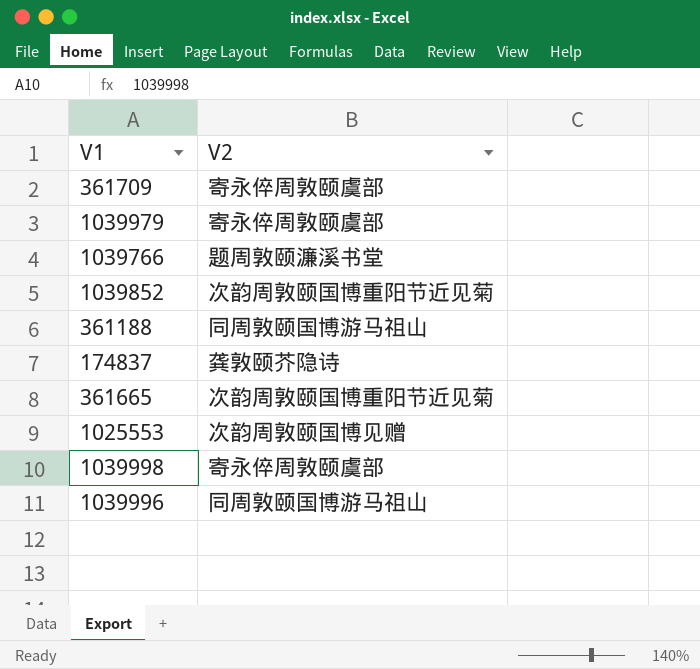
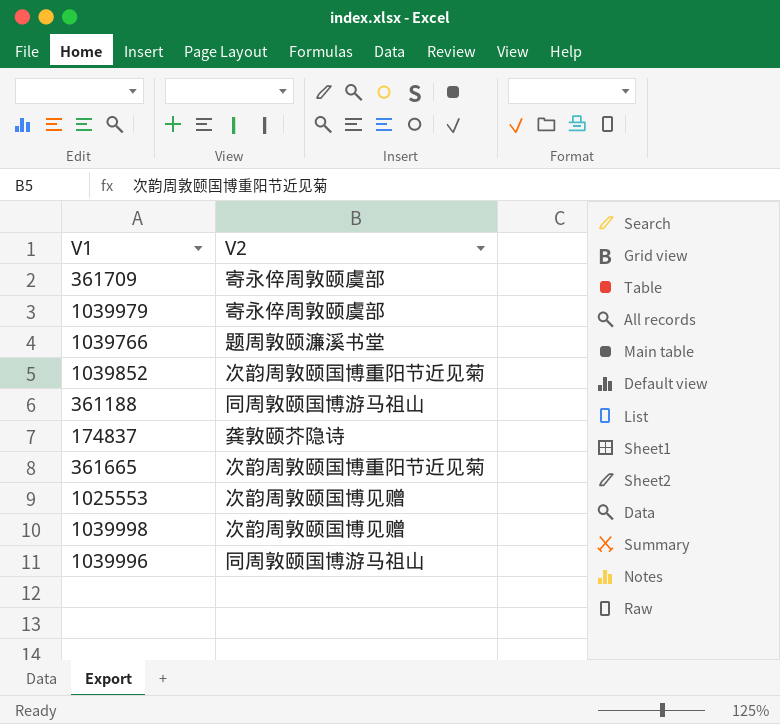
1039998 | V2: 寄永倅周敦颐虞部 -> 次韵周敦颐国博见赠

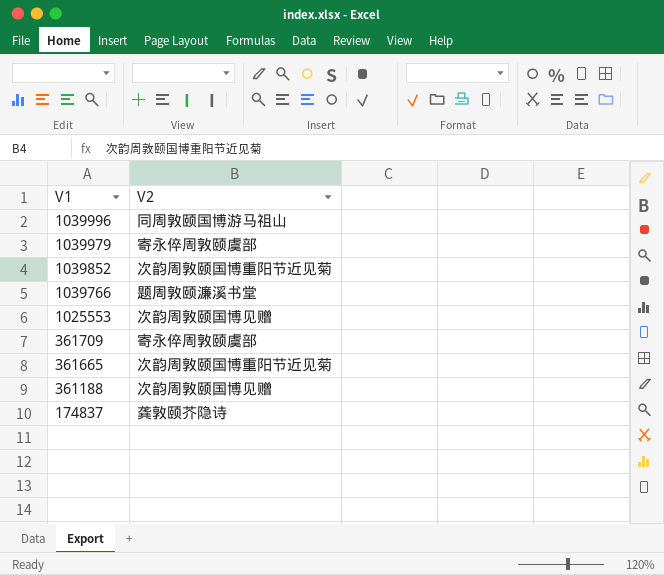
row order: none -> V1 descending
row 1039998: 次韵周敦颐国博见赠 -> none
361188 | V2: 同周敦颐国博游马祖山 -> 次韵周敦颐国博见赠

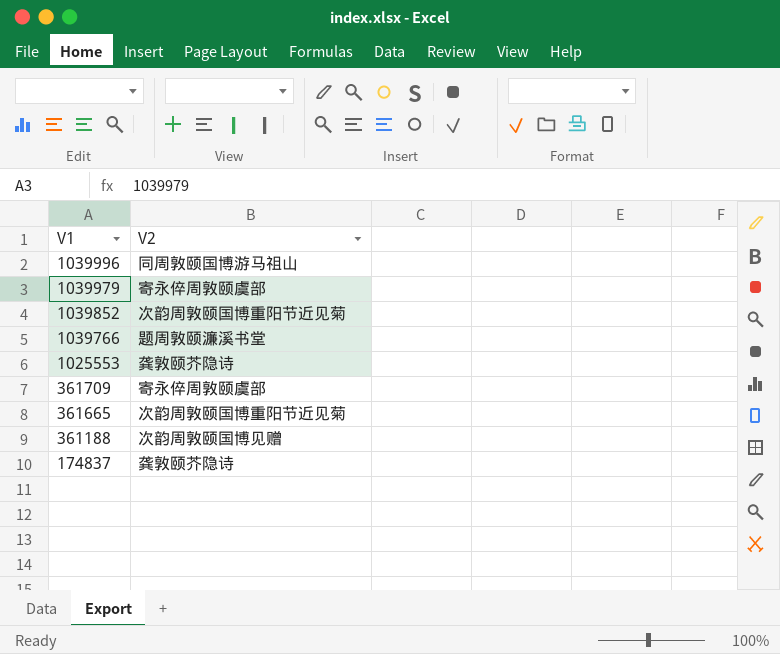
1025553 | V2: 次韵周敦颐国博见赠 -> 龚敦颐芥隐诗

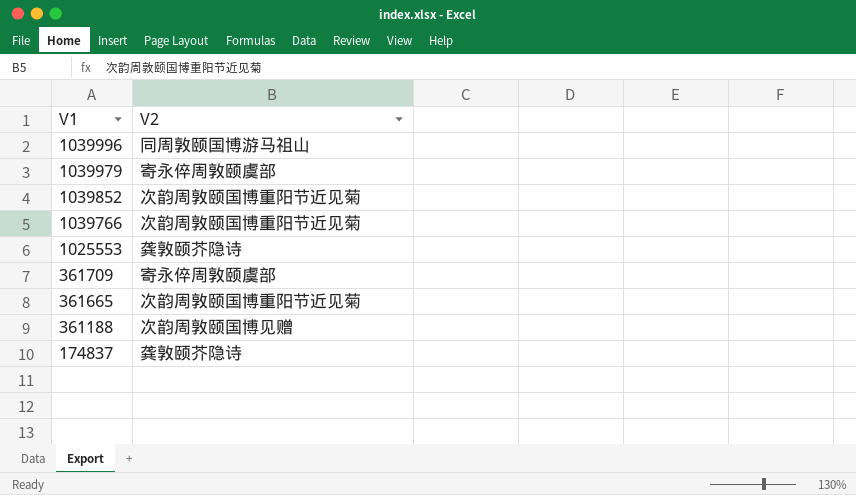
1039766 | V2: 题周敦颐濂溪书堂 -> 次韵周敦颐国博重阳节近见菊

